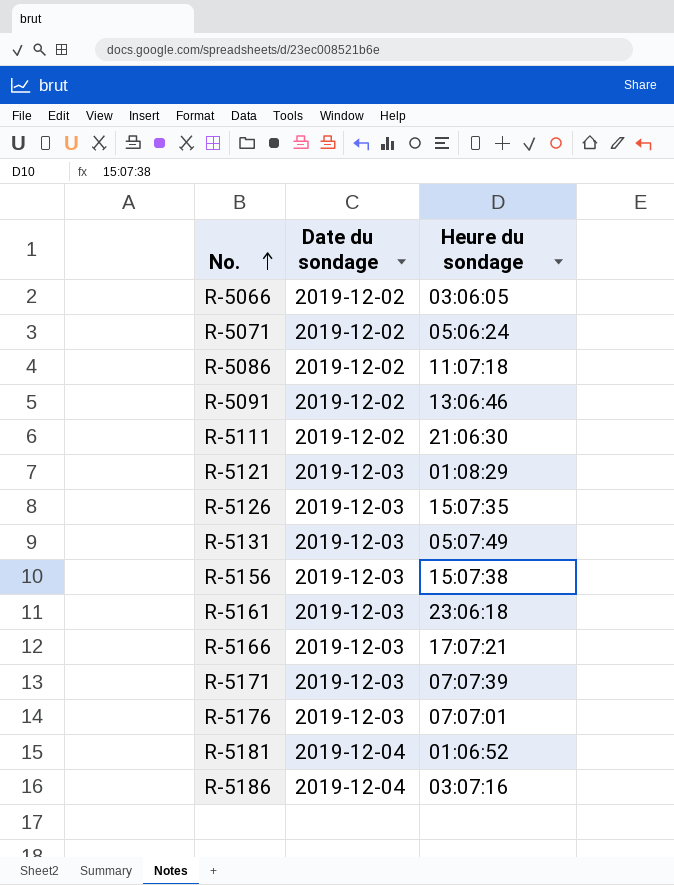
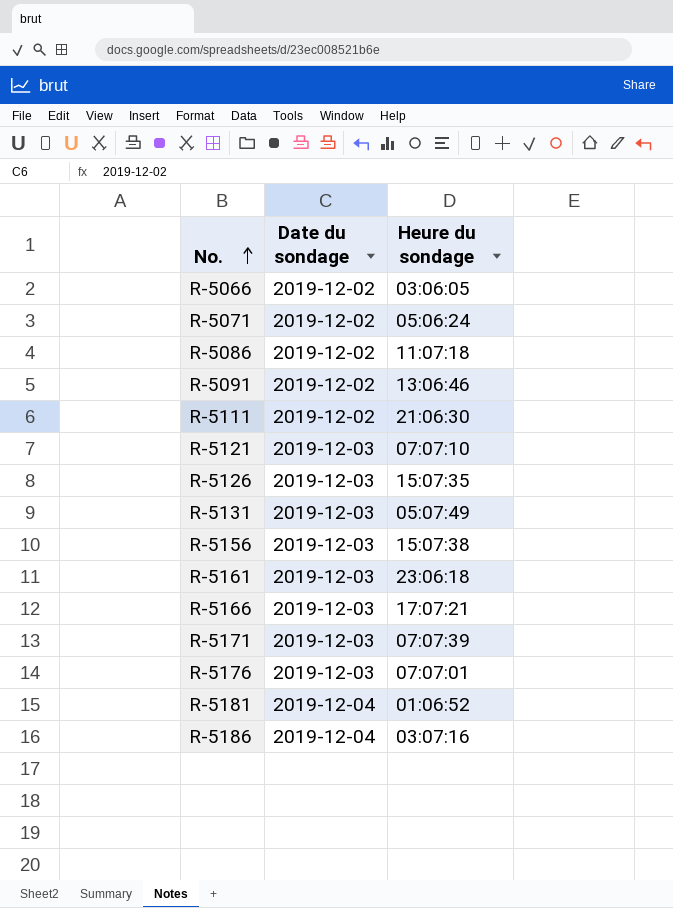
R-5121 | Heure du sondage: 01:08:29 -> 07:07:10

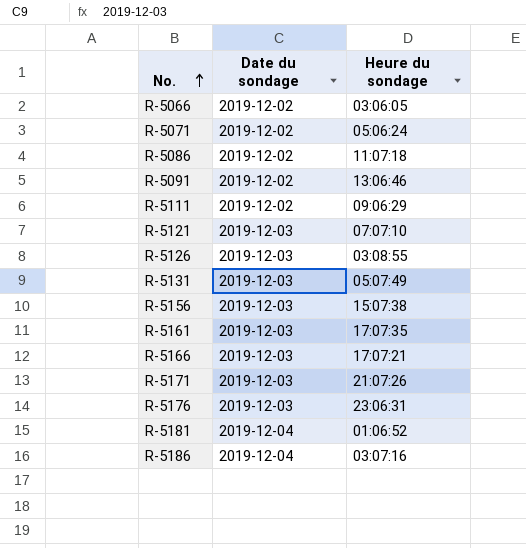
R-5111 | Heure du sondage: 21:06:30 -> 09:06:29
R-5126 | Heure du sondage: 15:07:35 -> 03:08:55
R-5161 | Heure du sondage: 23:06:18 -> 17:07:35
R-5171 | Heure du sondage: 07:07:39 -> 21:07:26
R-5176 | Heure du sondage: 07:07:01 -> 23:06:31

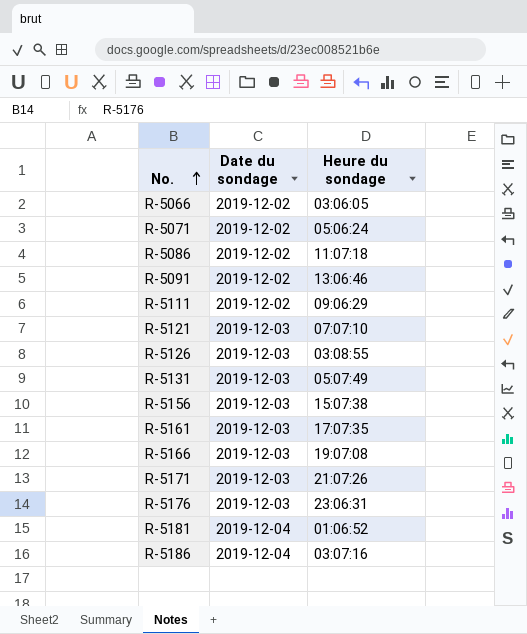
R-5166 | Heure du sondage: 17:07:21 -> 19:07:08

